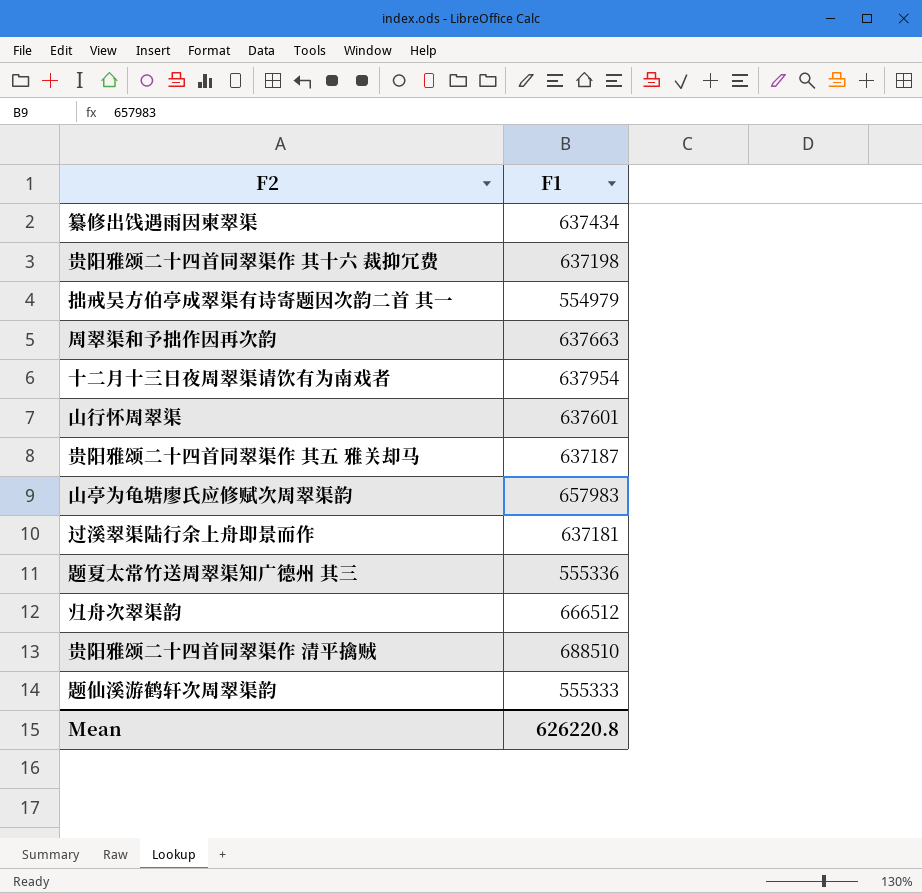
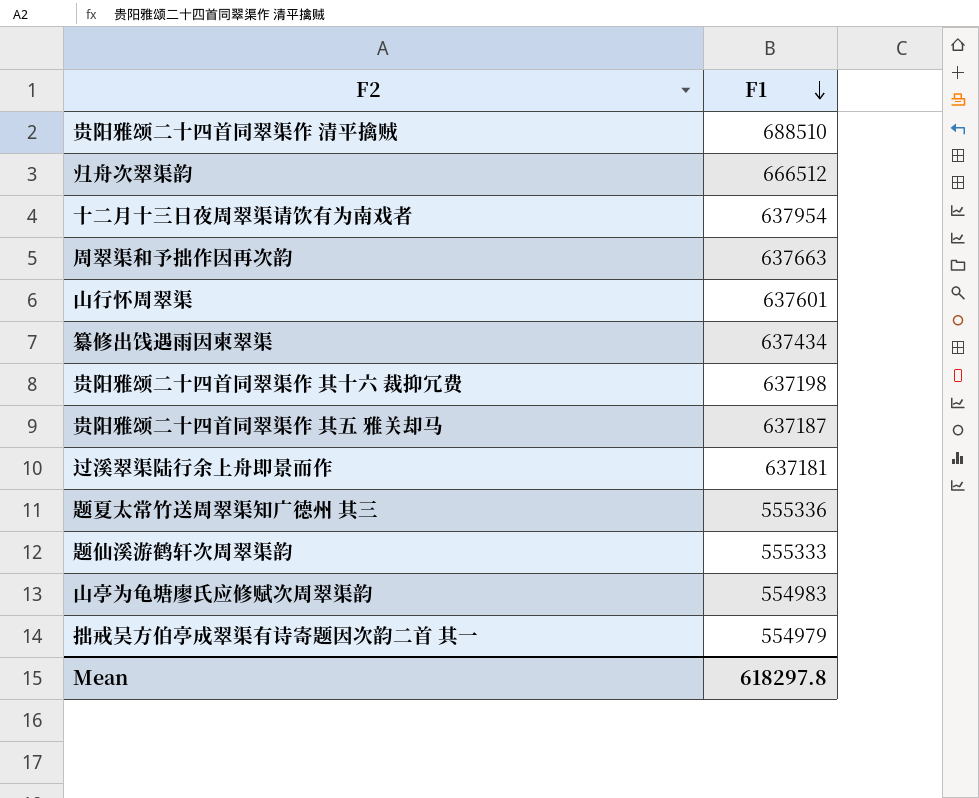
row order: none -> F1 descending
山亭为龟塘廖氏应修赋次周翠渠韵 | F1: 657983 -> 554983
Mean | F1: 626220.8 -> 618297.8

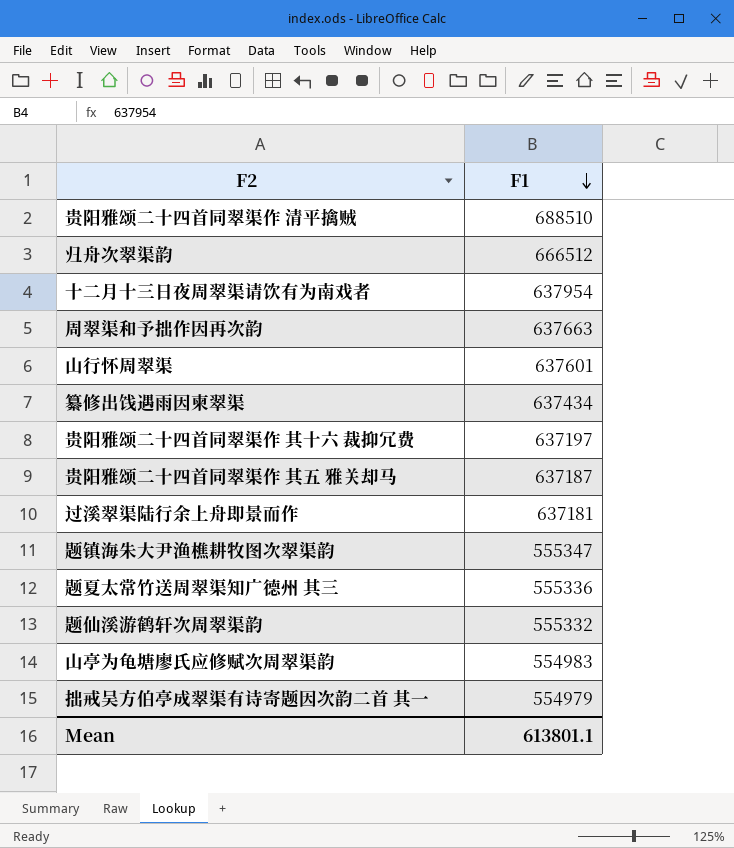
贵阳雅颂二十四首同翠渠作 其十六 裁抑冗费 | F1: 637198 -> 637197
row 题镇海朱大尹渔樵耕牧图次翠渠韵: none -> 555347
题仙溪游鹤轩次周翠渠韵 | F1: 555333 -> 555332
Mean | F1: 618297.8 -> 613801.1

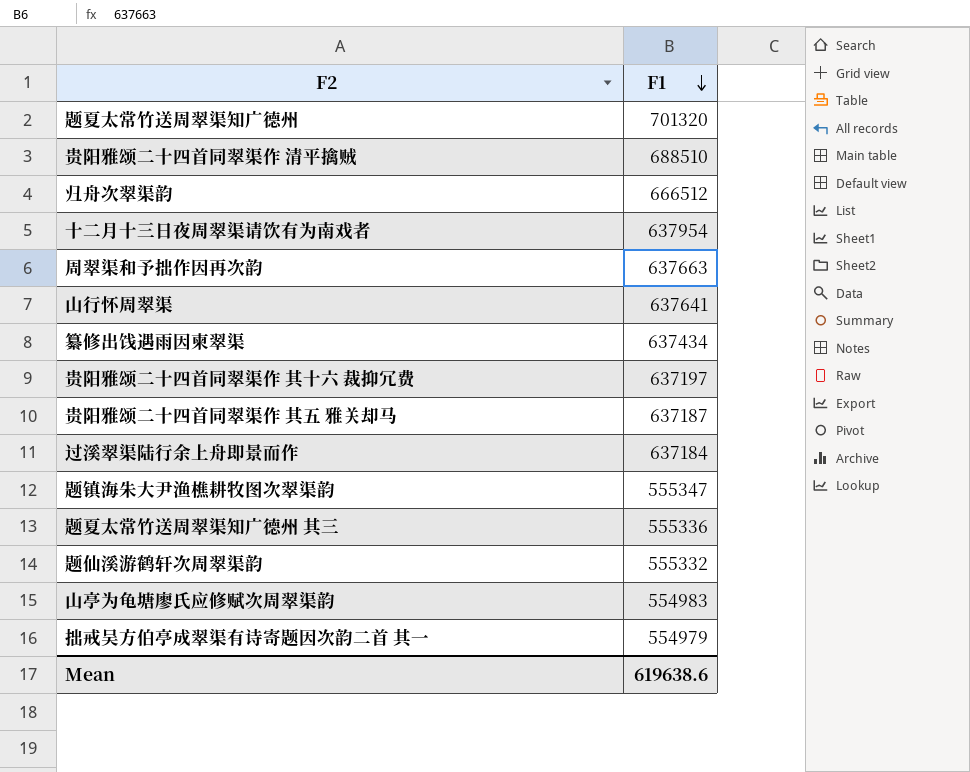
row 题夏太常竹送周翠渠知广德州: none -> 701320
山行怀周翠渠 | F1: 637601 -> 637641
过溪翠渠陆行余上舟即景而作 | F1: 637181 -> 637184
Mean | F1: 613801.1 -> 619638.6

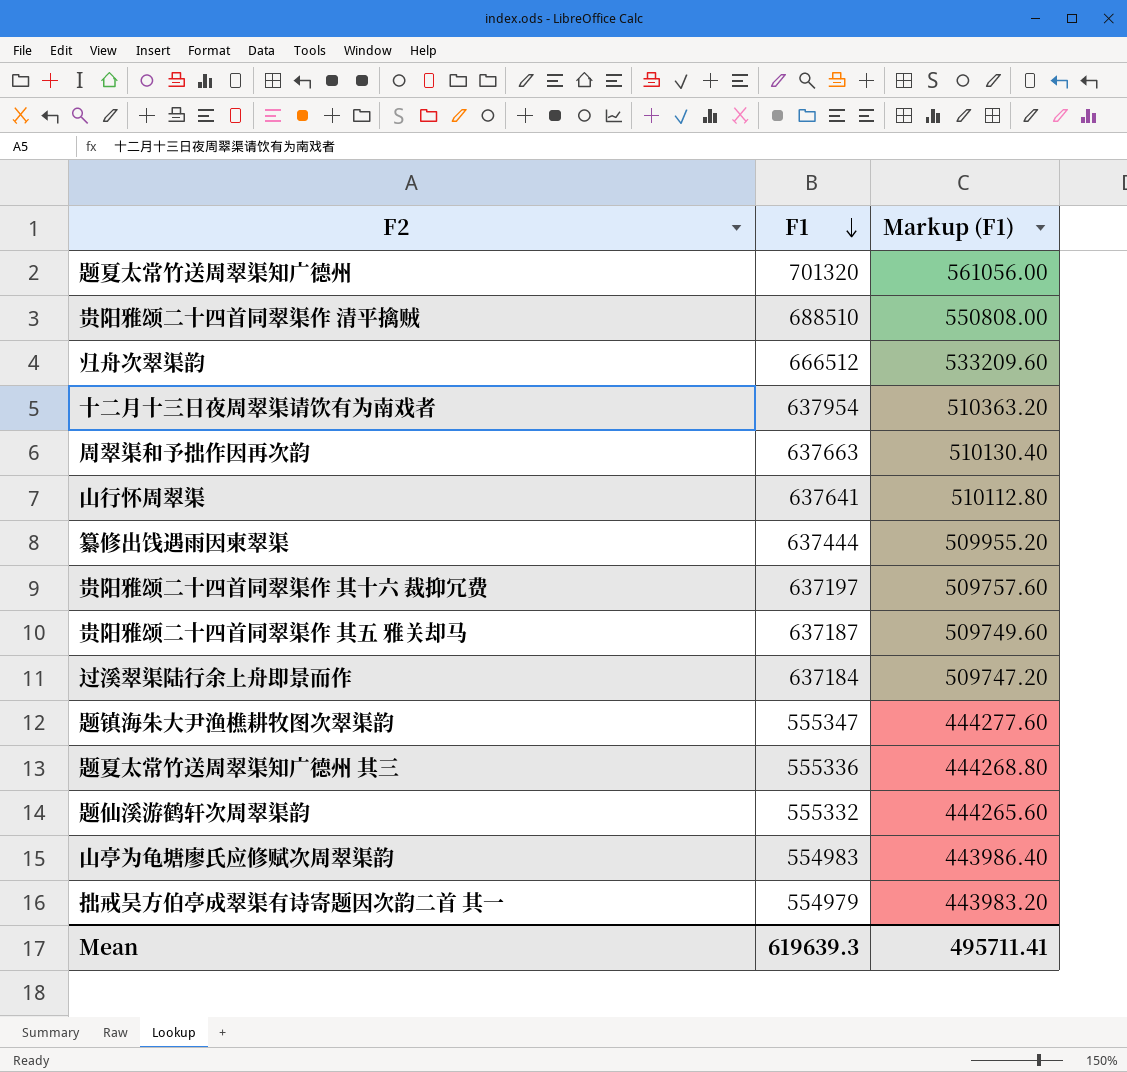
column Markup (F1) | formula: none -> [F1] * 0.8
纂修出饯遇雨因柬翠渠 | F1: 637434 -> 637444
Mean | F1: 619638.6 -> 619639.3

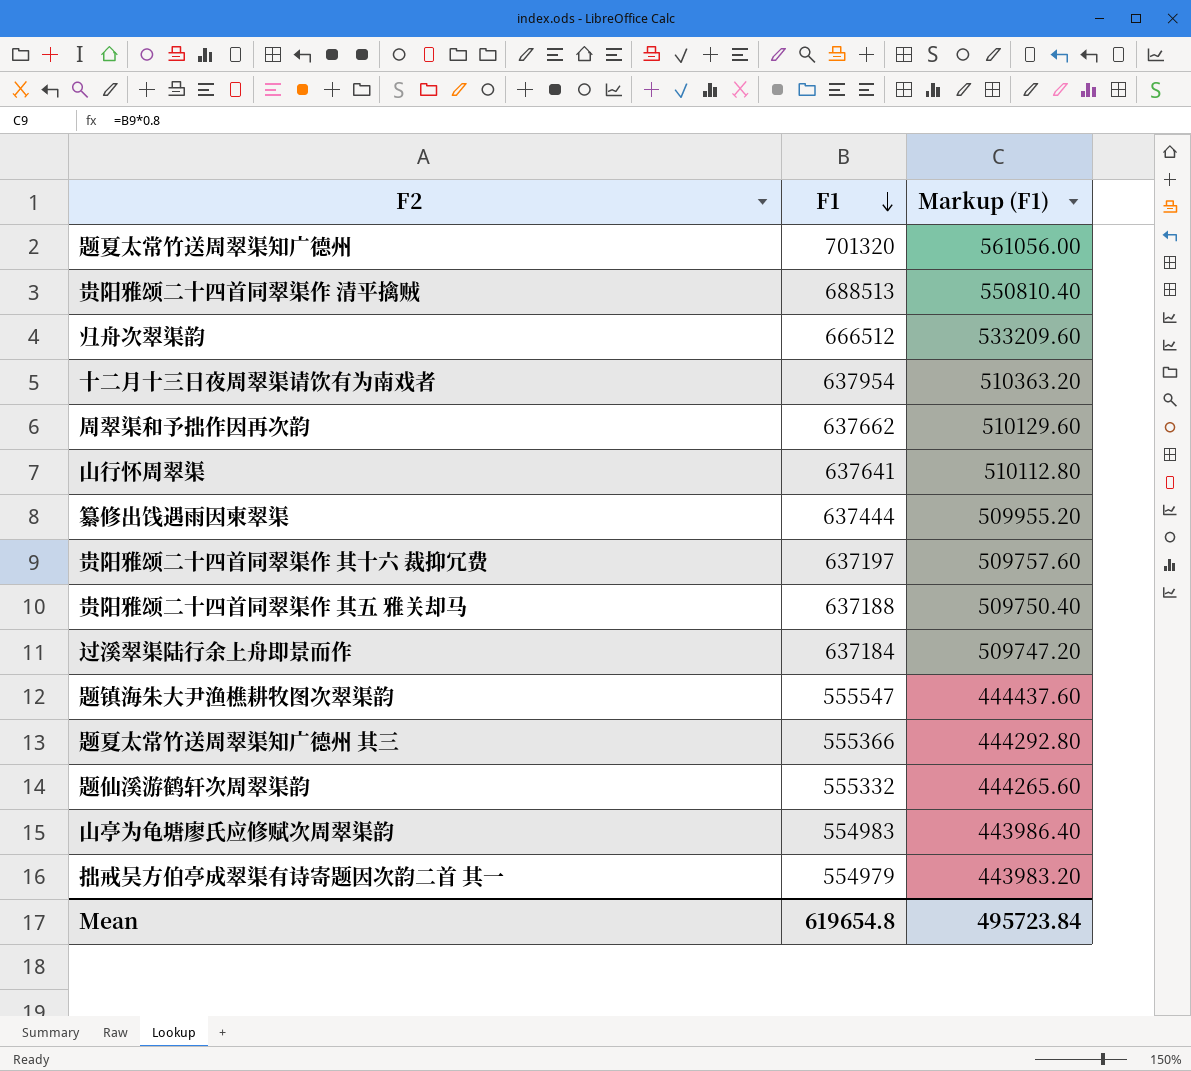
贵阳雅颂二十四首同翠渠作 清平擒贼 | F1: 688510 -> 688513
贵阳雅颂二十四首同翠渠作 清平擒贼 | Markup (F1): 550808.00 -> 550810.40
周翠渠和予拙作因再次韵 | F1: 637663 -> 637662
周翠渠和予拙作因再次韵 | Markup (F1): 510130.40 -> 510129.60
贵阳雅颂二十四首同翠渠作 其五 雅关却马 | F1: 637187 -> 637188
贵阳雅颂二十四首同翠渠作 其五 雅关却马 | Markup (F1): 509749.60 -> 509750.40
题镇海朱大尹渔樵耕牧图次翠渠韵 | F1: 555347 -> 555547
题镇海朱大尹渔樵耕牧图次翠渠韵 | Markup (F1): 444277.60 -> 444437.60
题夏太常竹送周翠渠知广德州 其三 | F1: 555336 -> 555366
题夏太常竹送周翠渠知广德州 其三 | Markup (F1): 444268.80 -> 444292.80
Mean | F1: 619639.3 -> 619654.8
Mean | Markup (F1): 495711.41 -> 495723.84

